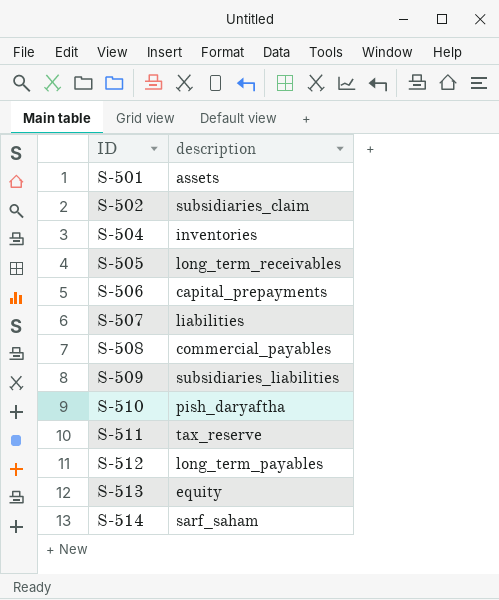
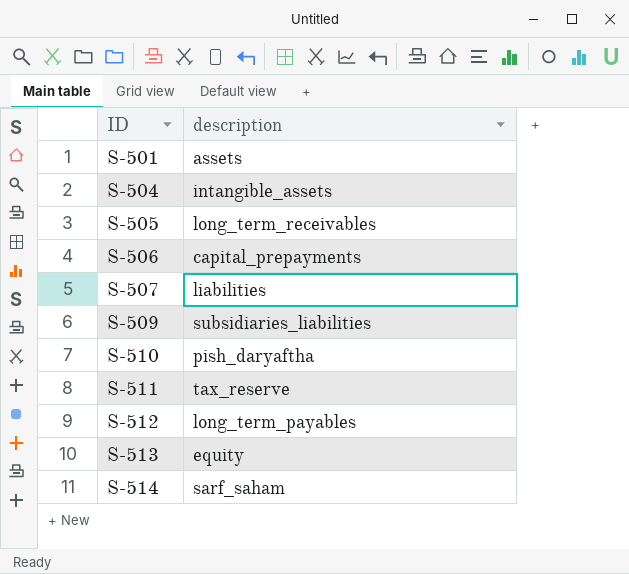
row S-502: subsidiaries_claim -> none
row S-508: commercial_payables -> none
S-504 | description: inventories -> intangible_assets

